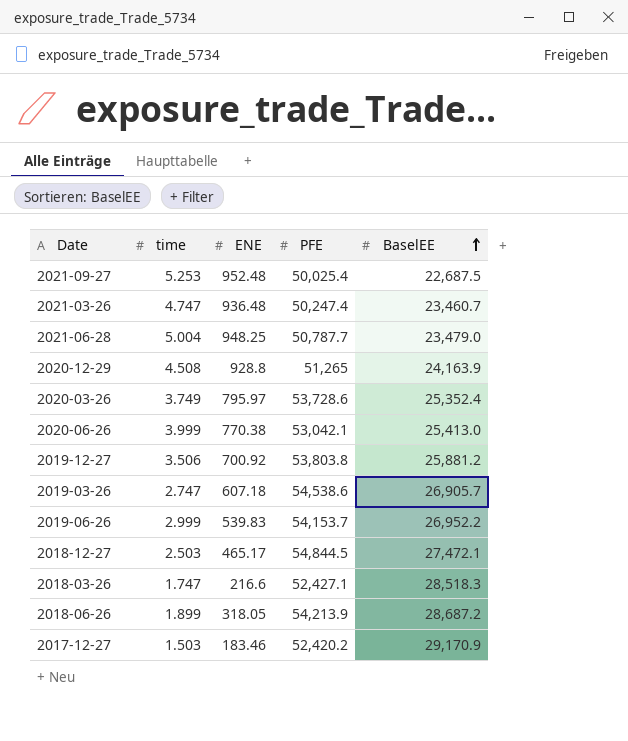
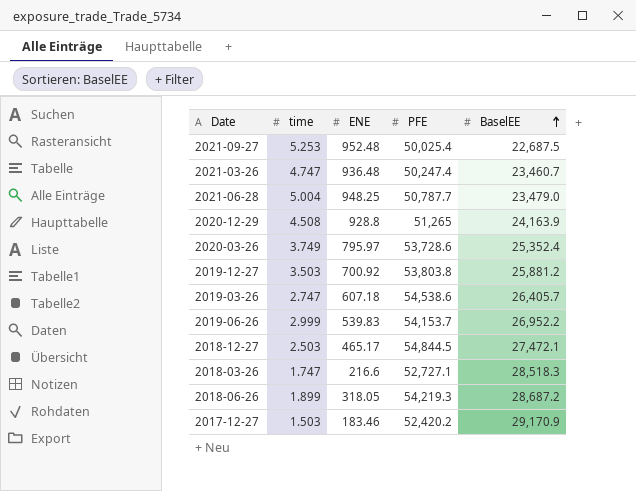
row 2020-06-26: 3.999 | 770.38 | 53,042.1 | 25,413.0 -> none
2019-12-27 | time: 3.506 -> 3.503
2019-03-26 | BaselEE: 26,905.7 -> 26,405.7
2018-03-26 | PFE: 52,427.1 -> 52,727.1
2018-06-26 | PFE: 54,213.9 -> 54,219.3

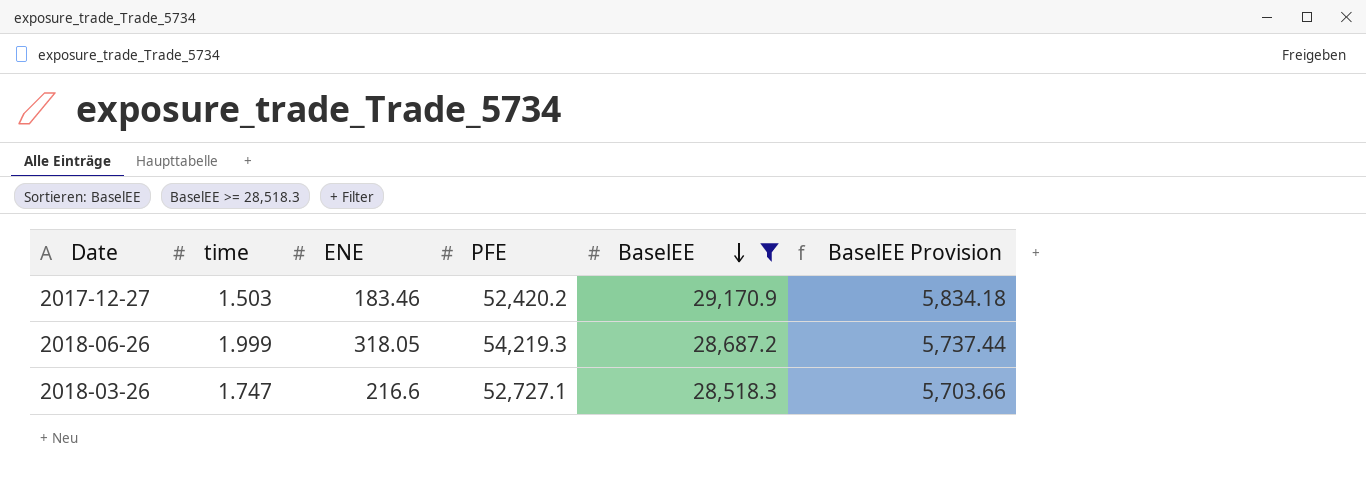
filter: none -> BaselEE >= 28,518.3
row order: BaselEE ascending -> BaselEE descending
column BaselEE Provision | formula: none -> [BaselEE] * 0.2
2018-06-26 | time: 1.899 -> 1.999

